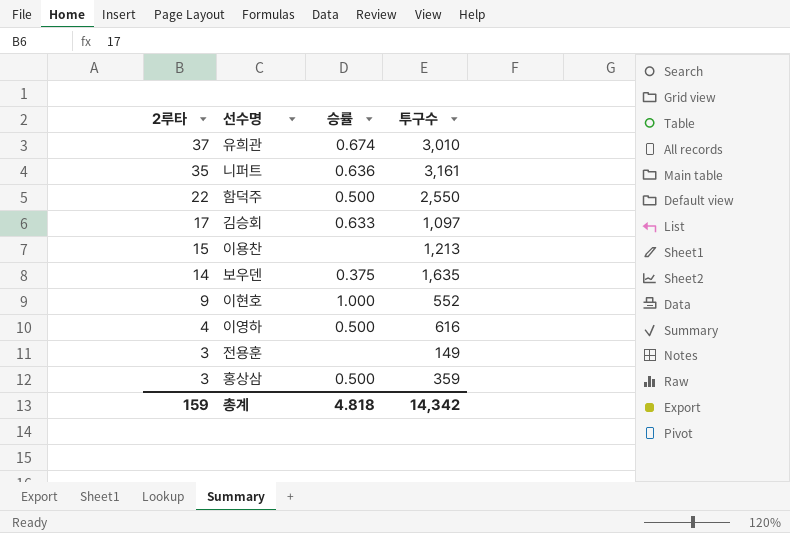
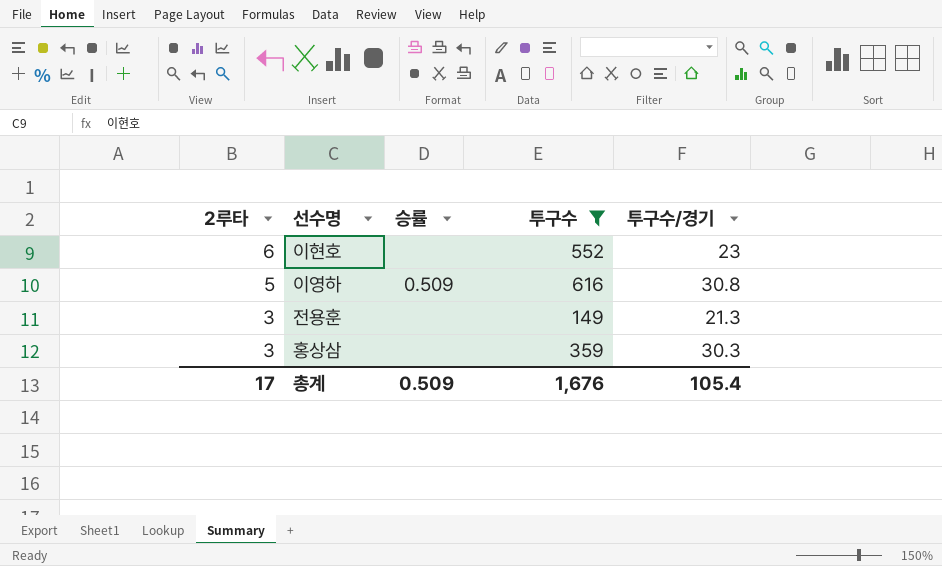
filter: none -> 투구수 <= 616
column 투구수/경기 | position: none -> 5
이현호 | 2루타: 9 -> 6
이현호 | 승률: 1.000 -> none
이영하 | 2루타: 4 -> 5
이영하 | 승률: 0.500 -> 0.509
홍상삼 | 승률: 0.500 -> none
총계 | 2루타: 159 -> 17
총계 | 승률: 4.818 -> 0.509
총계 | 투구수: 14,342 -> 1,676

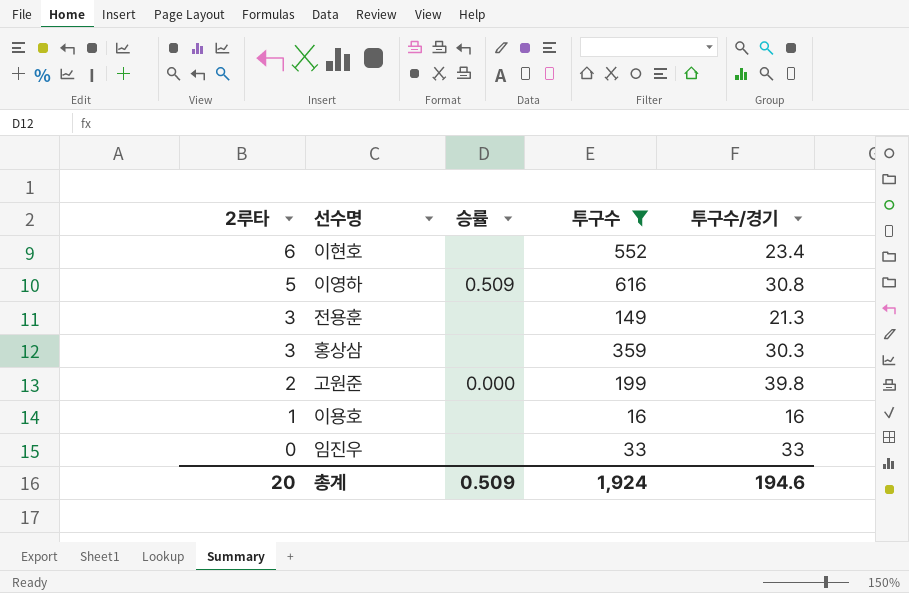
이현호 | 투구수/경기: 23 -> 23.4
row 고원준: none -> 2 | 0.000 | 199 | 39.8
row 이용호: none -> 1 | none | 16 | 16
row 임진우: none -> 0 | none | 33 | 33
총계 | 2루타: 17 -> 20
총계 | 투구수: 1,676 -> 1,924
총계 | 투구수/경기: 105.4 -> 194.6

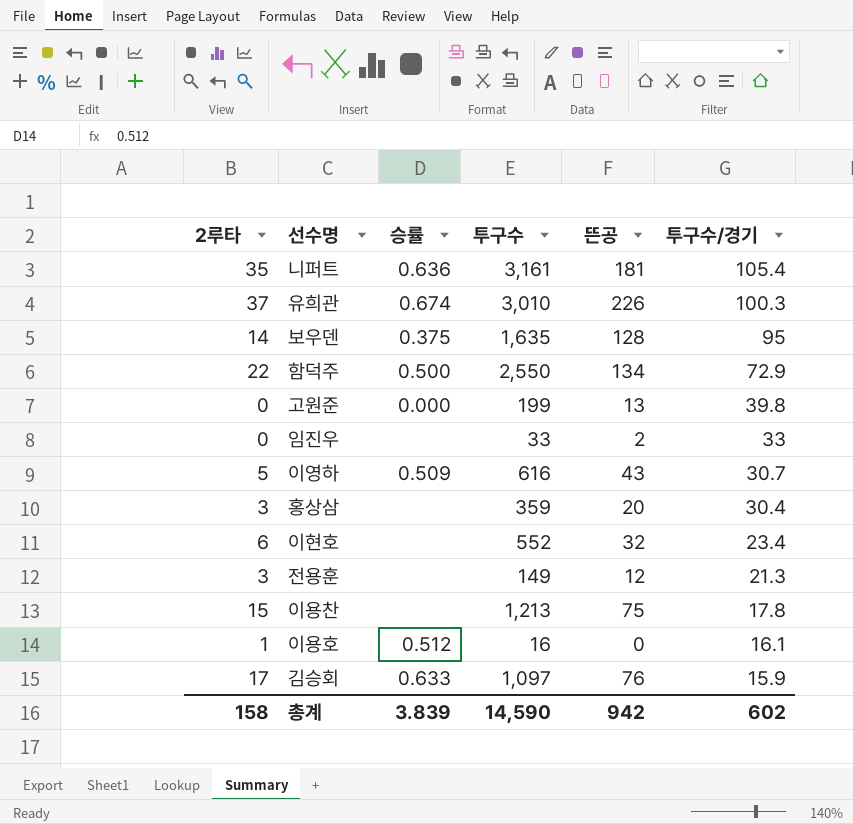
filter: 투구수 <= 616 -> none
row order: 2루타 descending -> 투구수/경기 descending
column 뜬공 | position: none -> 5
고원준 | 2루타: 2 -> 0
이영하 | 투구수/경기: 30.8 -> 30.7
홍상삼 | 투구수/경기: 30.3 -> 30.4
이용호 | 승률: none -> 0.512
이용호 | 투구수/경기: 16 -> 16.1
총계 | 2루타: 20 -> 158
총계 | 승률: 0.509 -> 3.839
총계 | 투구수: 1,924 -> 14,590
총계 | 투구수/경기: 194.6 -> 602

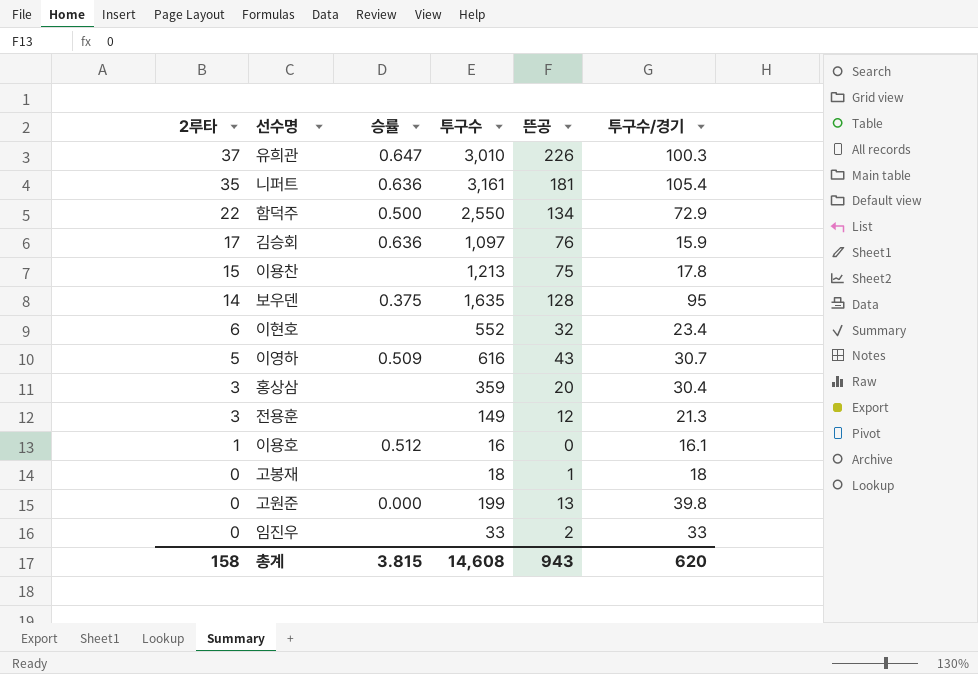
row order: 투구수/경기 descending -> 2루타 descending
유희관 | 승률: 0.674 -> 0.647
김승회 | 승률: 0.633 -> 0.636
row 고봉재: none -> 0 | none | 18 | 1 | 18
총계 | 승률: 3.839 -> 3.815
총계 | 투구수: 14,590 -> 14,608
총계 | 뜬공: 942 -> 943
총계 | 투구수/경기: 602 -> 620

